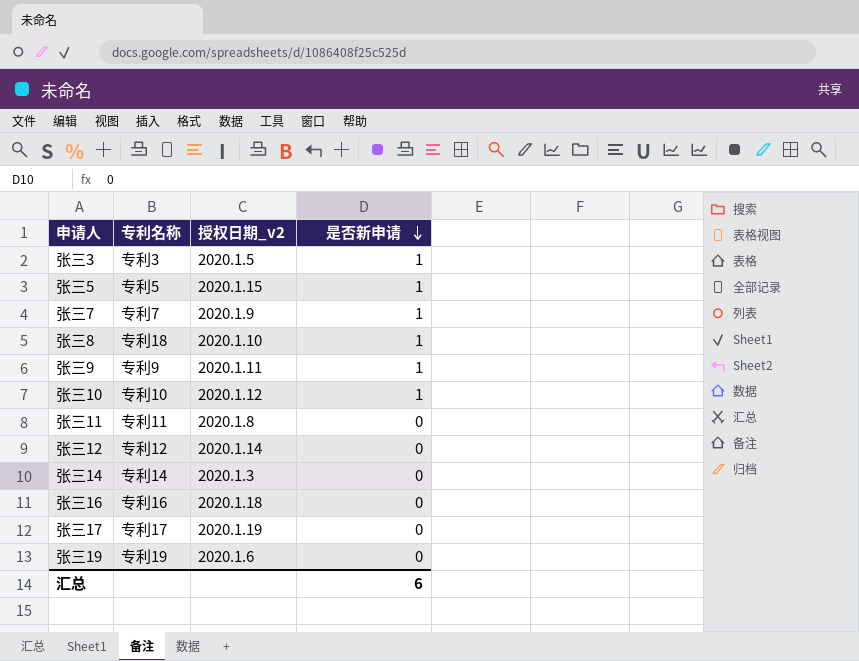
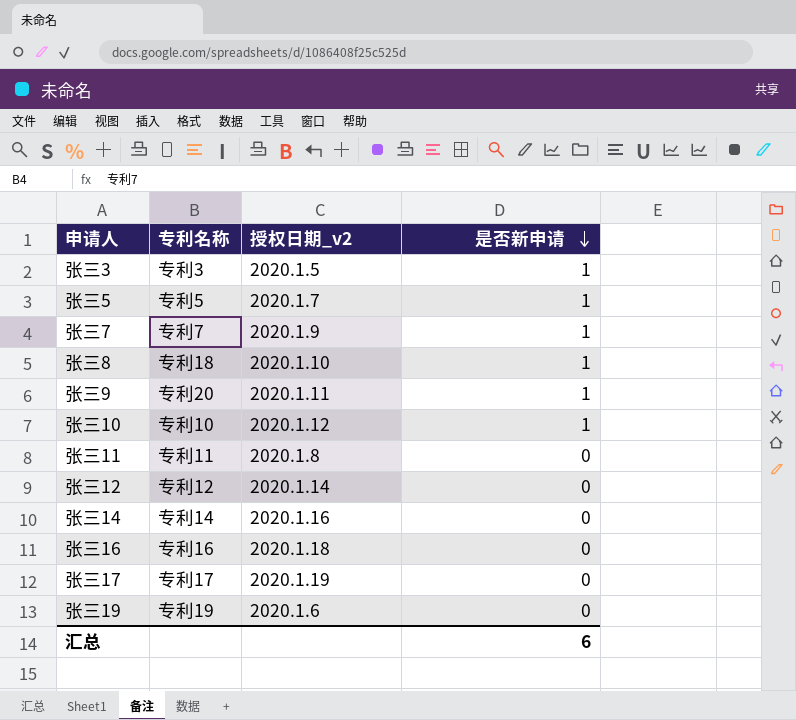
张三5 | 授权日期_v2: 2020.1.15 -> 2020.1.7
张三9 | 专利名称: 专利9 -> 专利20
张三14 | 授权日期_v2: 2020.1.3 -> 2020.1.16

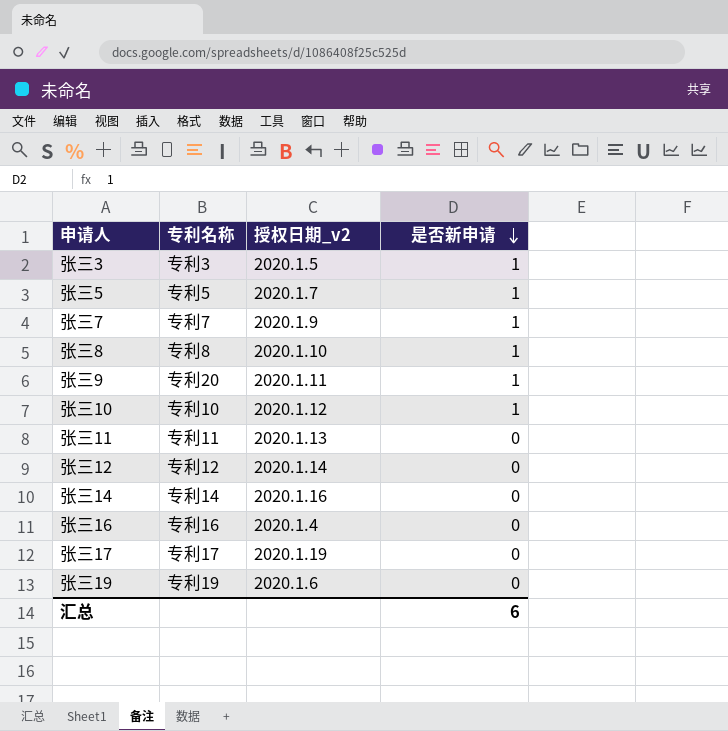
张三8 | 专利名称: 专利18 -> 专利8
张三11 | 授权日期_v2: 2020.1.8 -> 2020.1.13
张三16 | 授权日期_v2: 2020.1.18 -> 2020.1.4

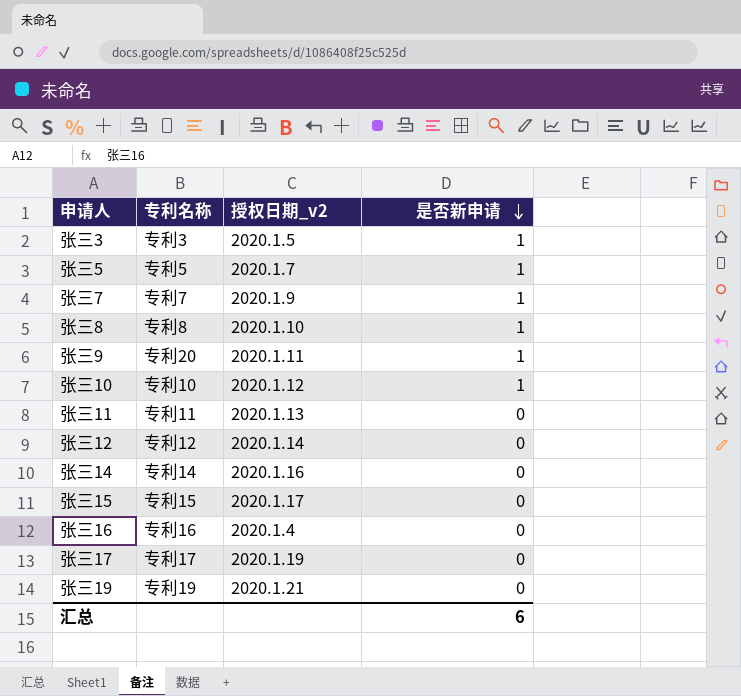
row 张三15: none -> 专利15 | 2020.1.17 | 0
张三19 | 授权日期_v2: 2020.1.6 -> 2020.1.21

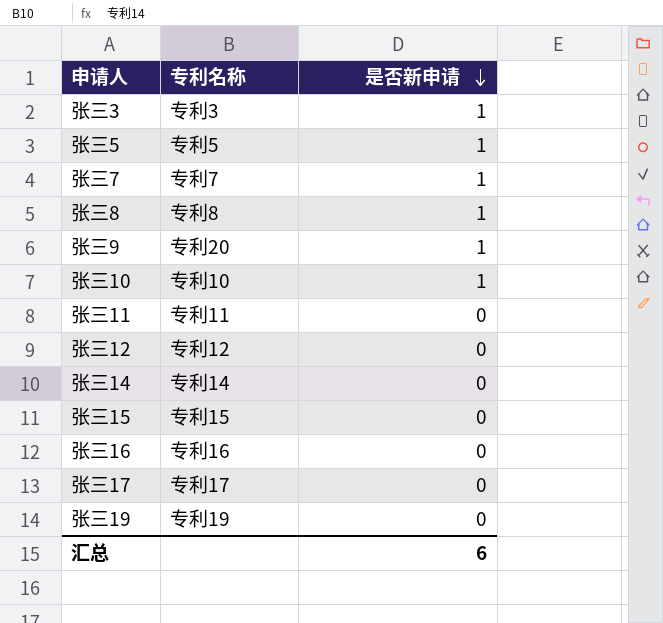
column 授权日期_v2 | position: 3 -> none

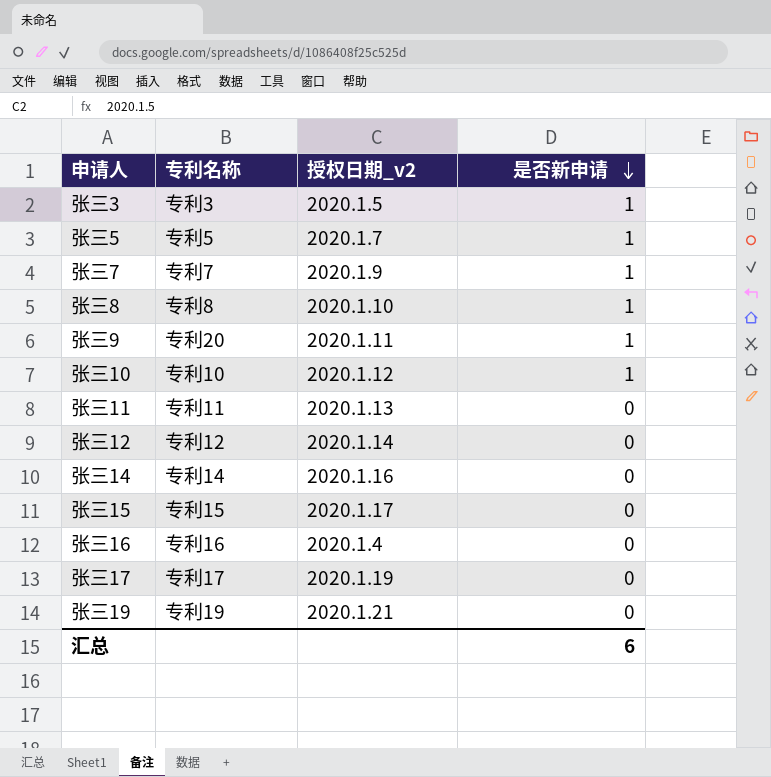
column 授权日期_v2 | position: none -> 3

